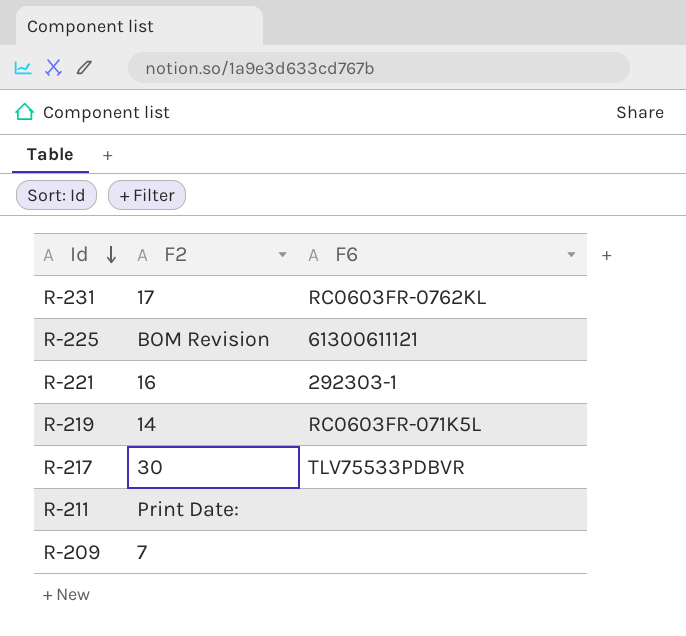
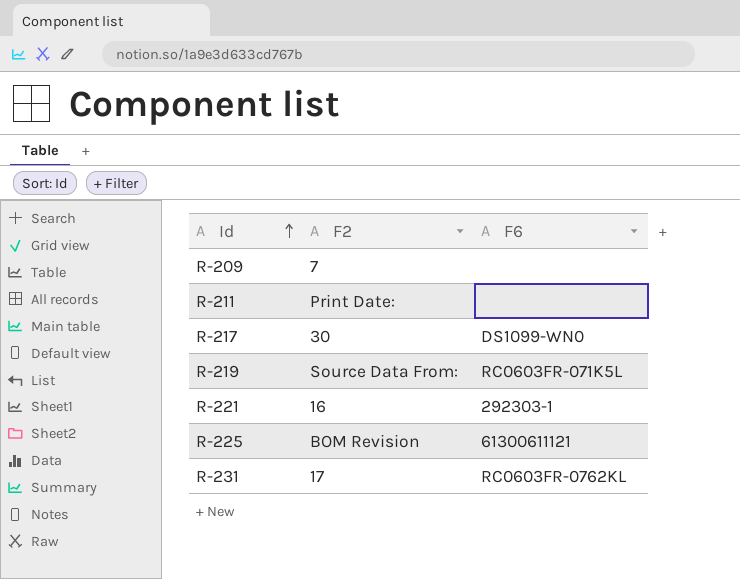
row order: Id descending -> Id ascending
R-217 | F6: TLV75533PDBVR -> DS1099-WN0
R-219 | F2: 14 -> Source Data From:

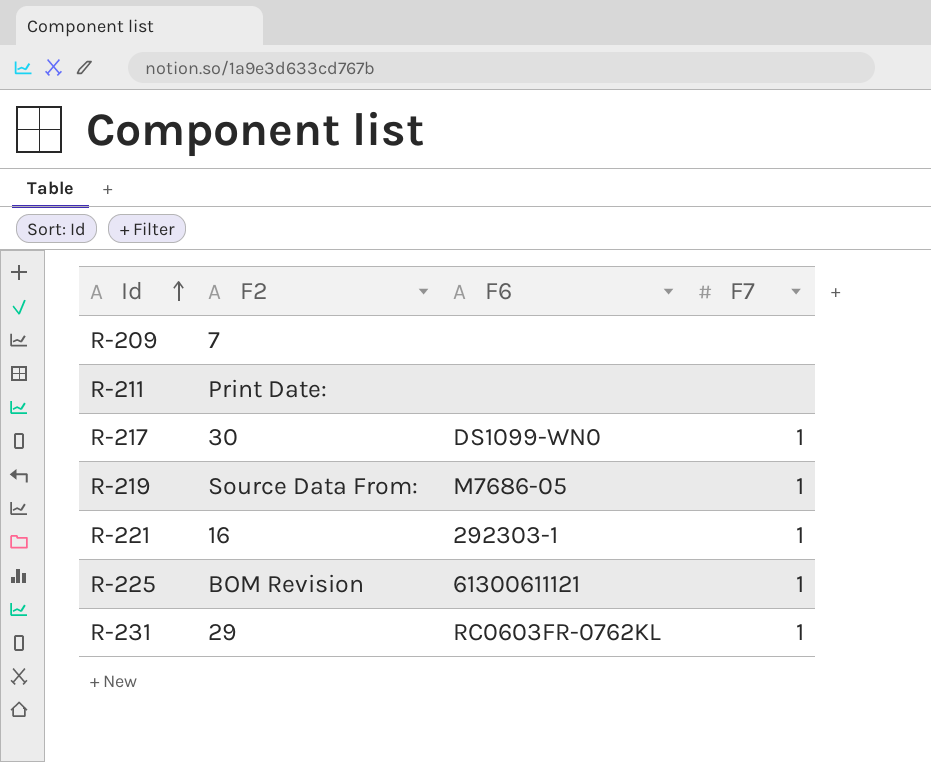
column F7 | position: none -> 4
R-219 | F6: RC0603FR-071K5L -> M7686-05
R-231 | F2: 17 -> 29

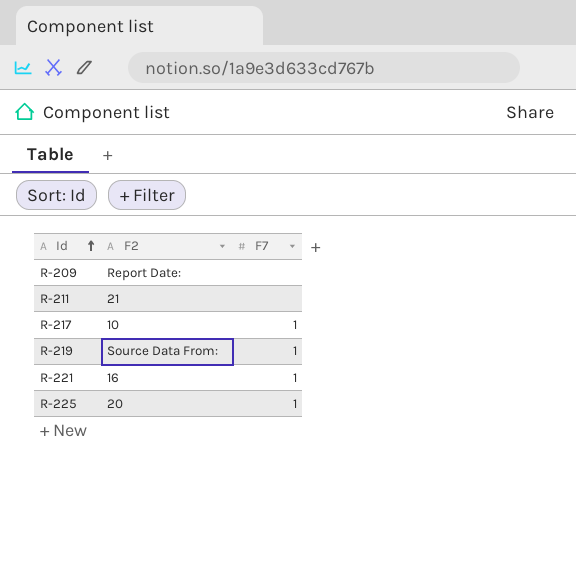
column F6 | position: 3 -> none
row R-231: 29 | RC0603FR-0762KL | 1 -> none
R-209 | F2: 7 -> Report Date:
R-211 | F2: Print Date: -> 21
R-217 | F2: 30 -> 10
R-225 | F2: BOM Revision -> 20

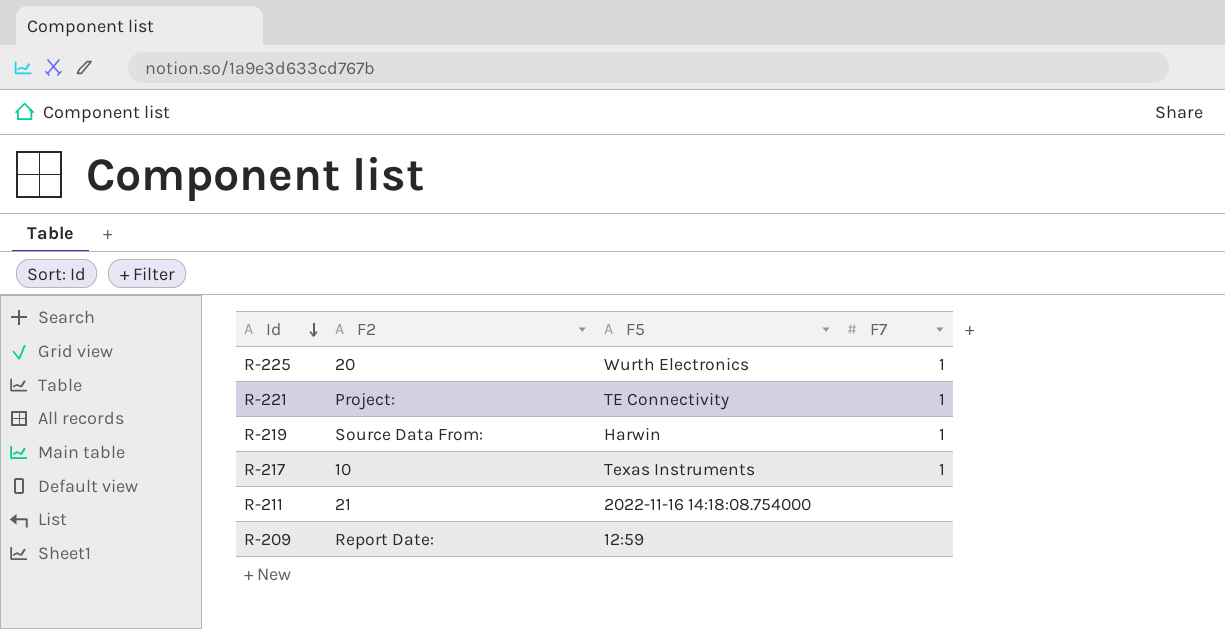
row order: Id ascending -> Id descending
column F5 | position: none -> 3
R-221 | F2: 16 -> Project:

